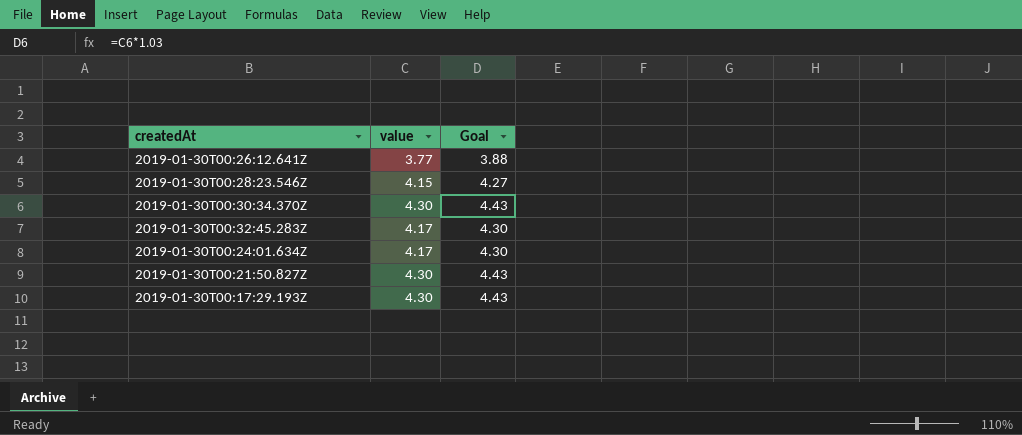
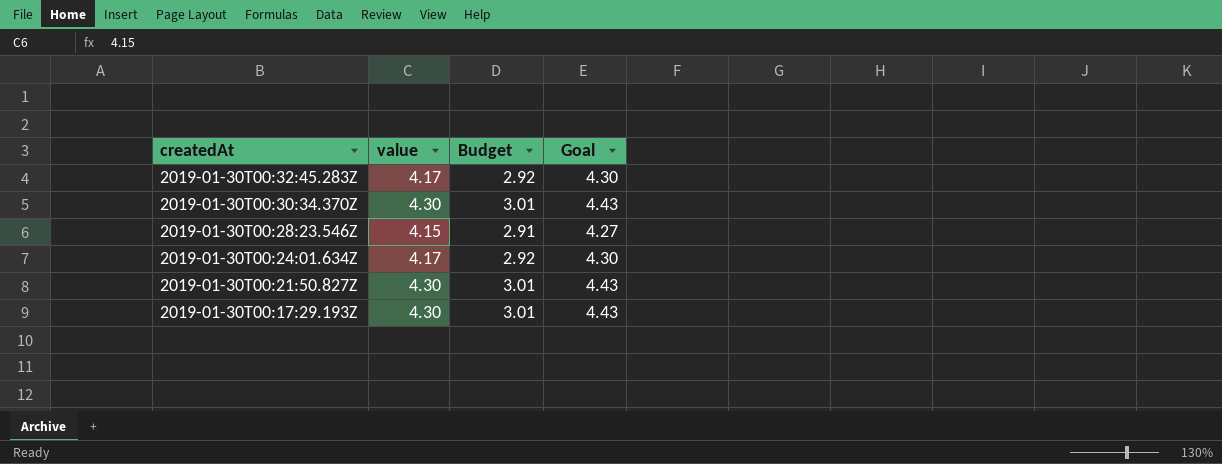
row order: none -> createdAt descending
column Budget | formula: none -> [value] * 0.7
row 2019-01-30T00:26:12.641Z: 3.77 | 3.88 -> none

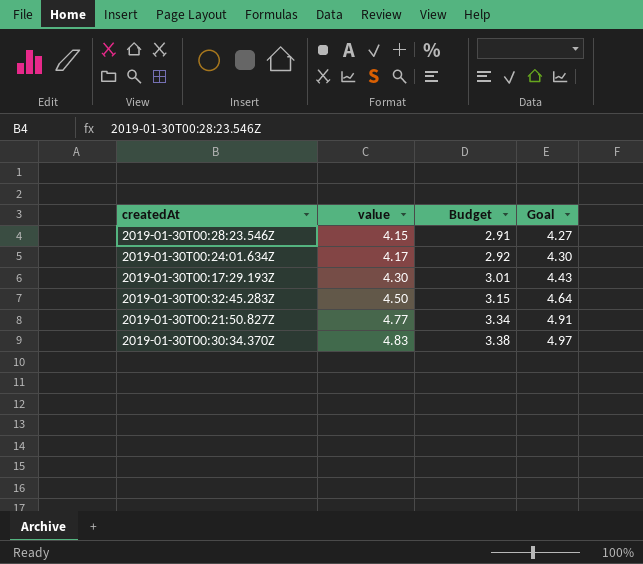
row order: createdAt descending -> value ascending
2019-01-30T00:32:45.283Z | value: 4.17 -> 4.50
2019-01-30T00:32:45.283Z | Budget: 2.92 -> 3.15
2019-01-30T00:32:45.283Z | Goal: 4.30 -> 4.64
2019-01-30T00:21:50.827Z | value: 4.30 -> 4.77
2019-01-30T00:21:50.827Z | Budget: 3.01 -> 3.34
2019-01-30T00:21:50.827Z | Goal: 4.43 -> 4.91
2019-01-30T00:30:34.370Z | value: 4.30 -> 4.83
2019-01-30T00:30:34.370Z | Budget: 3.01 -> 3.38
2019-01-30T00:30:34.370Z | Goal: 4.43 -> 4.97

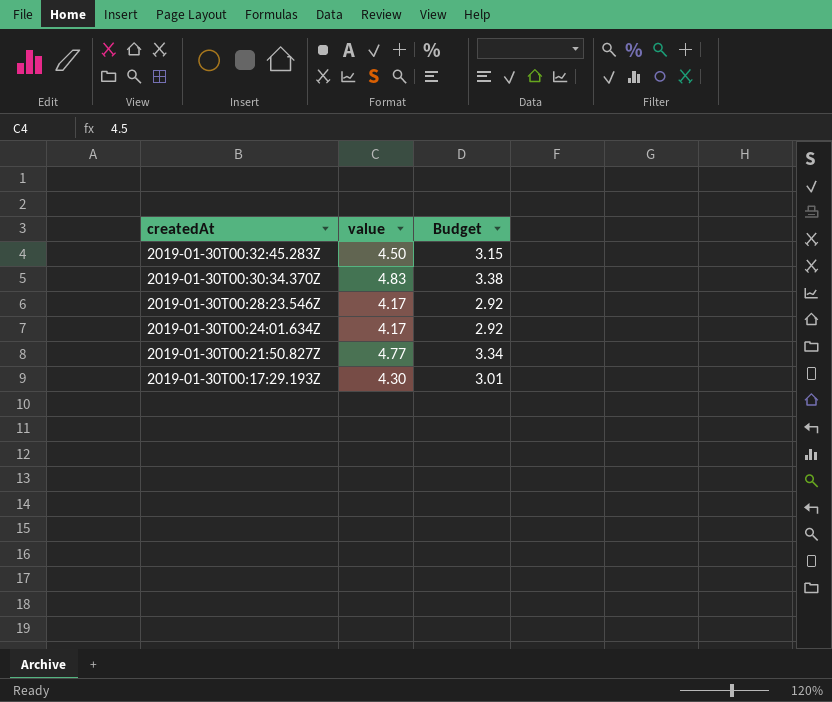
row order: value ascending -> createdAt descending
column Goal | formula: [value] * 1.03 -> none
2019-01-30T00:28:23.546Z | value: 4.15 -> 4.17
2019-01-30T00:28:23.546Z | Budget: 2.91 -> 2.92

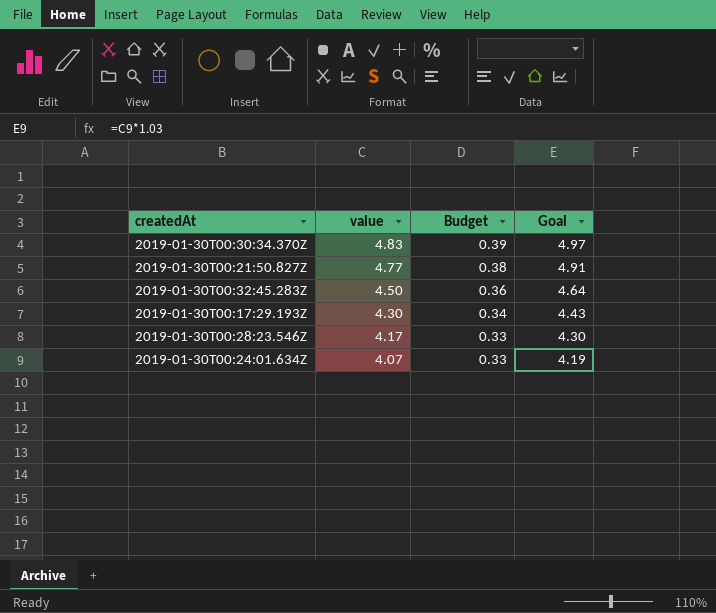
row order: createdAt descending -> value descending
column Budget | formula: [value] * 0.7 -> [value] * 0.08
column Goal | formula: none -> [value] * 1.03
2019-01-30T00:24:01.634Z | value: 4.17 -> 4.07

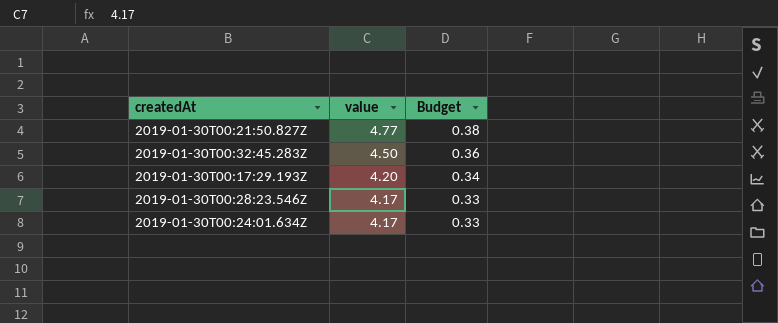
column Goal | formula: [value] * 1.03 -> none
row 2019-01-30T00:30:34.370Z: 4.83 | 0.39 | 4.97 -> none
2019-01-30T00:17:29.193Z | value: 4.30 -> 4.20
2019-01-30T00:24:01.634Z | value: 4.07 -> 4.17

